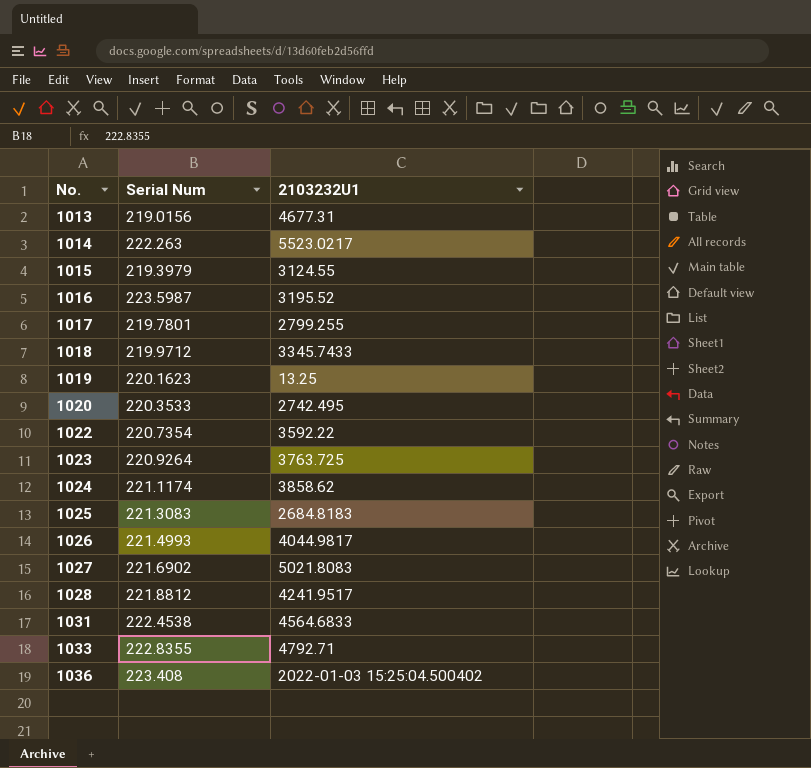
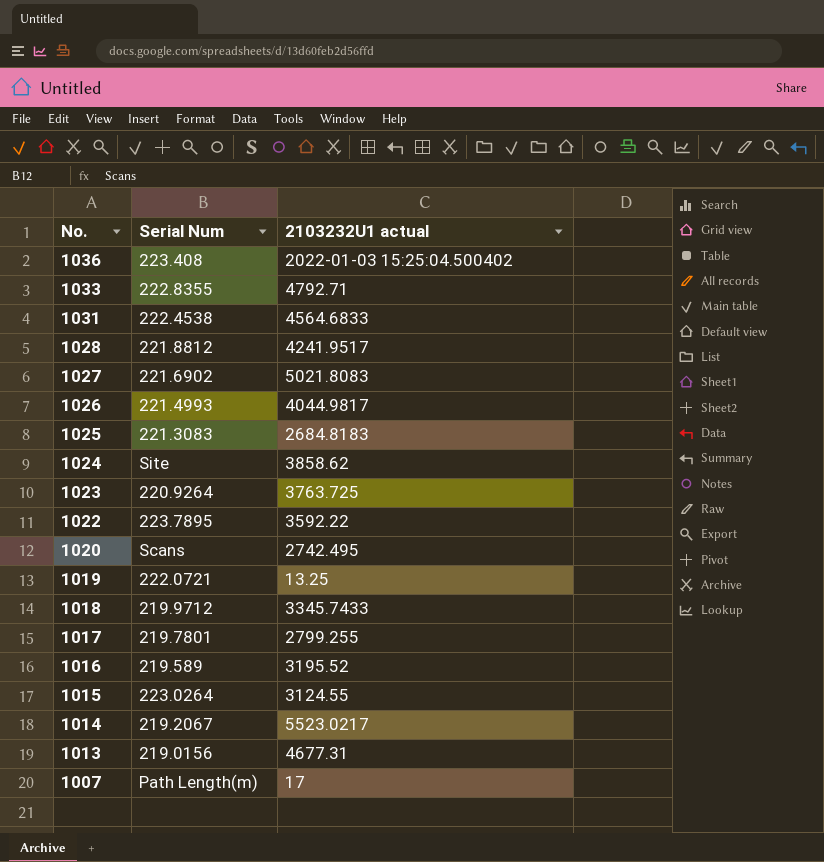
row order: No. ascending -> No. descending
column name: 2103232U1 -> 2103232U1 actual
1024 | Serial Num: 221.1174 -> Site
1022 | Serial Num: 220.7354 -> 223.7895
1020 | Serial Num: 220.3533 -> Scans
1019 | Serial Num: 220.1623 -> 222.0721
1016 | Serial Num: 223.5987 -> 219.589
1015 | Serial Num: 219.3979 -> 223.0264
1014 | Serial Num: 222.263 -> 219.2067
row 1007: none -> Path Length(m) | 17

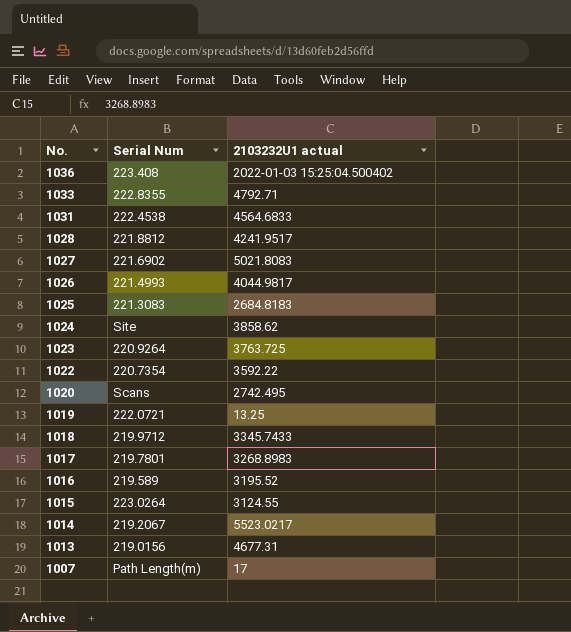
1022 | Serial Num: 223.7895 -> 220.7354
1017 | 2103232U1 actual: 2799.255 -> 3268.8983

